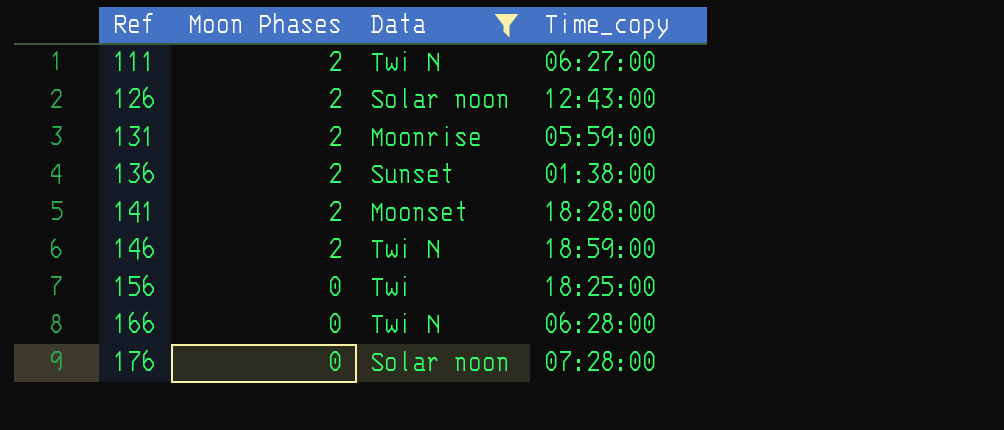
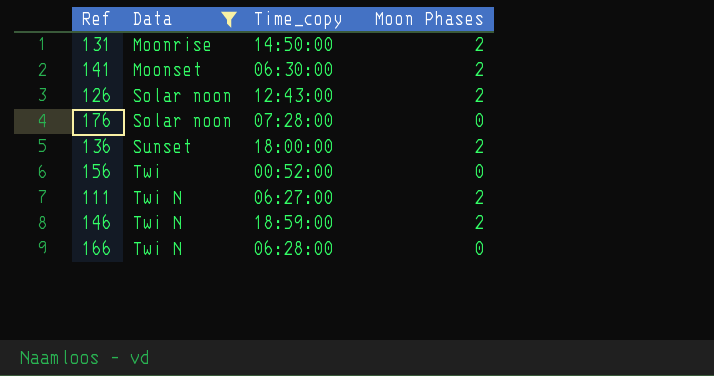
row order: Ref ascending -> Data ascending
column Moon Phases | position: 2 -> 4
131 | Time_copy: 05:59:00 -> 14:50:00
141 | Time_copy: 18:28:00 -> 06:30:00
136 | Time_copy: 01:38:00 -> 18:00:00
156 | Time_copy: 18:25:00 -> 00:52:00

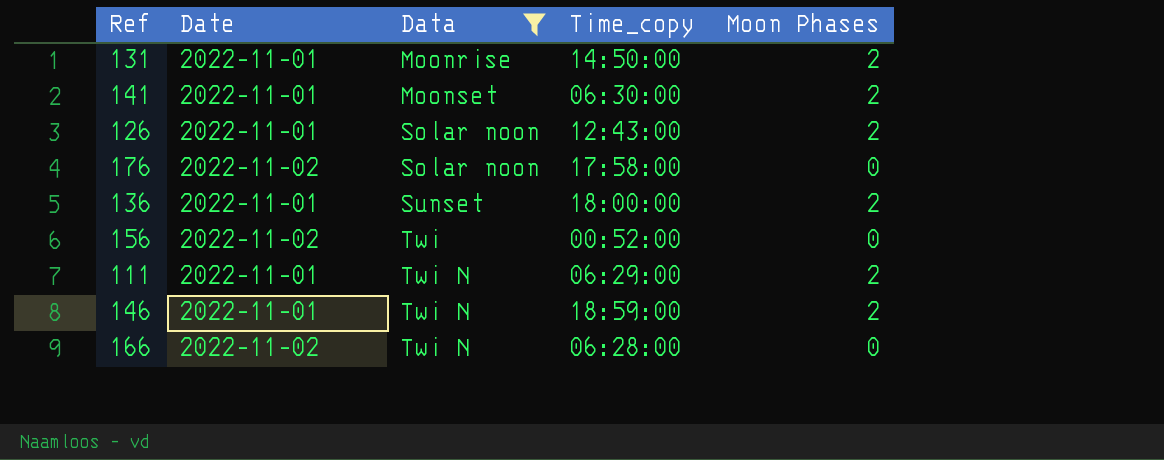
column Date | position: none -> 2
176 | Time_copy: 07:28:00 -> 17:58:00
111 | Time_copy: 06:27:00 -> 06:29:00

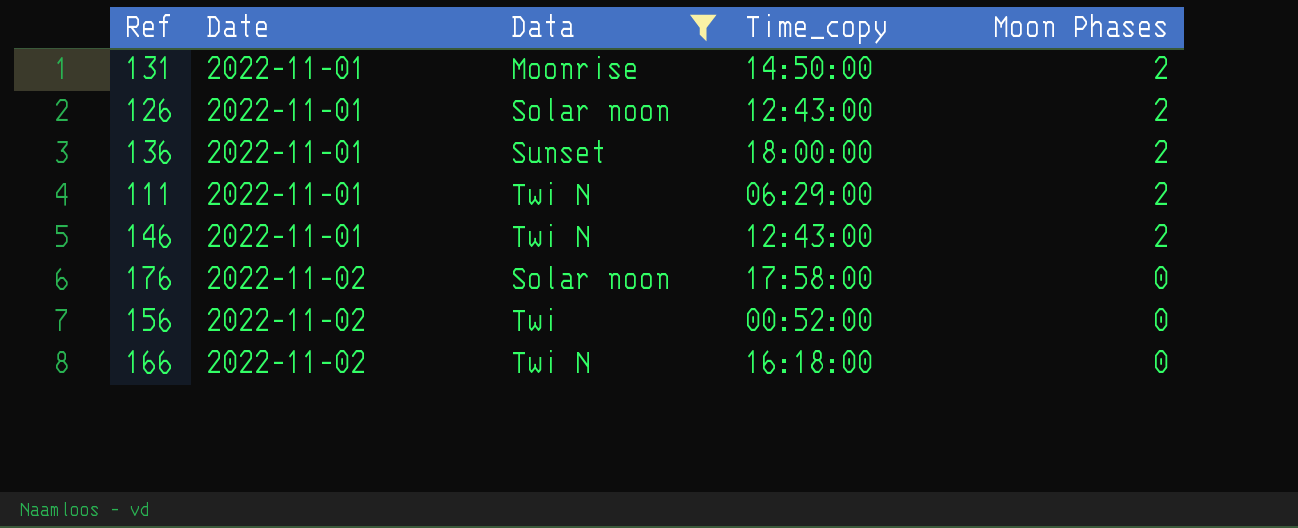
row order: Data ascending -> Date ascending
row 141: 2022-11-01 | Moonset | 06:30:00 | 2 -> none
146 | Time_copy: 18:59:00 -> 12:43:00
166 | Time_copy: 06:28:00 -> 16:18:00

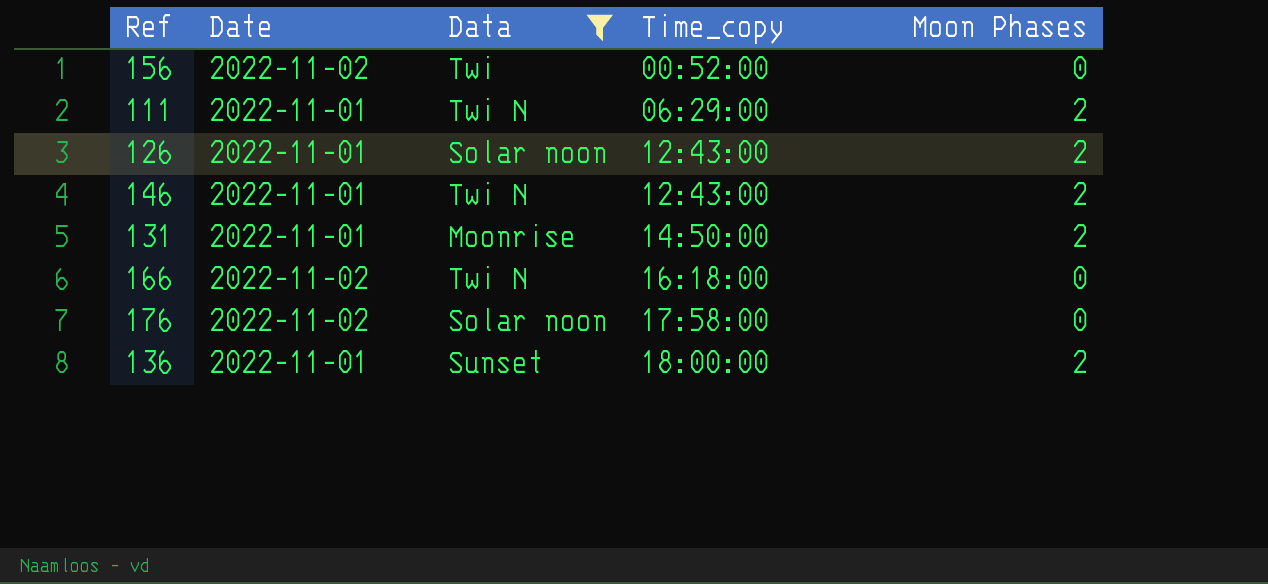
row order: Date ascending -> Time_copy ascending

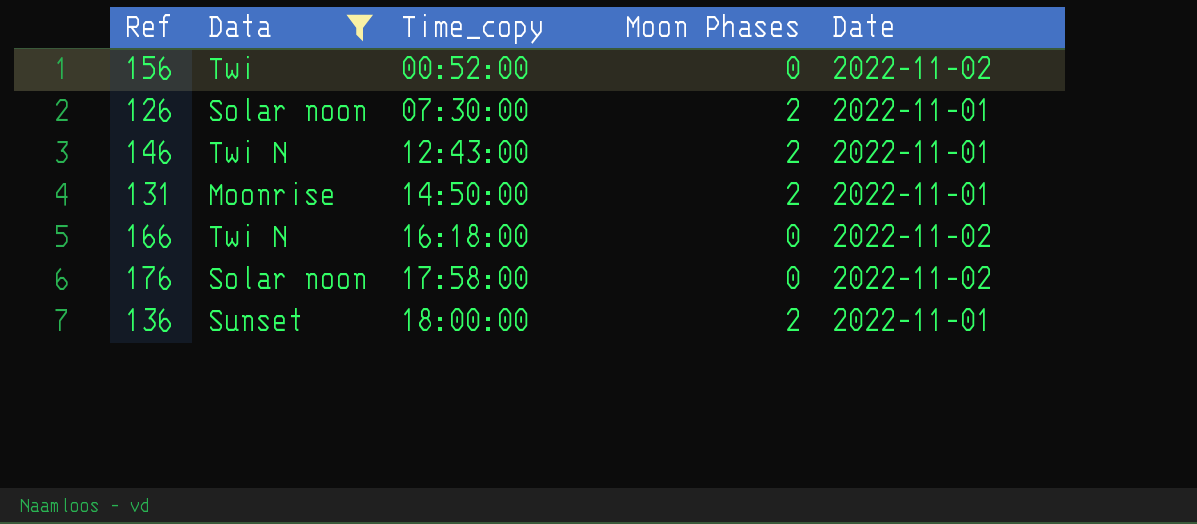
column Date | position: 2 -> 5
row 111: 2022-11-01 | Twi N | 06:29:00 | 2 -> none
126 | Time_copy: 12:43:00 -> 07:30:00

